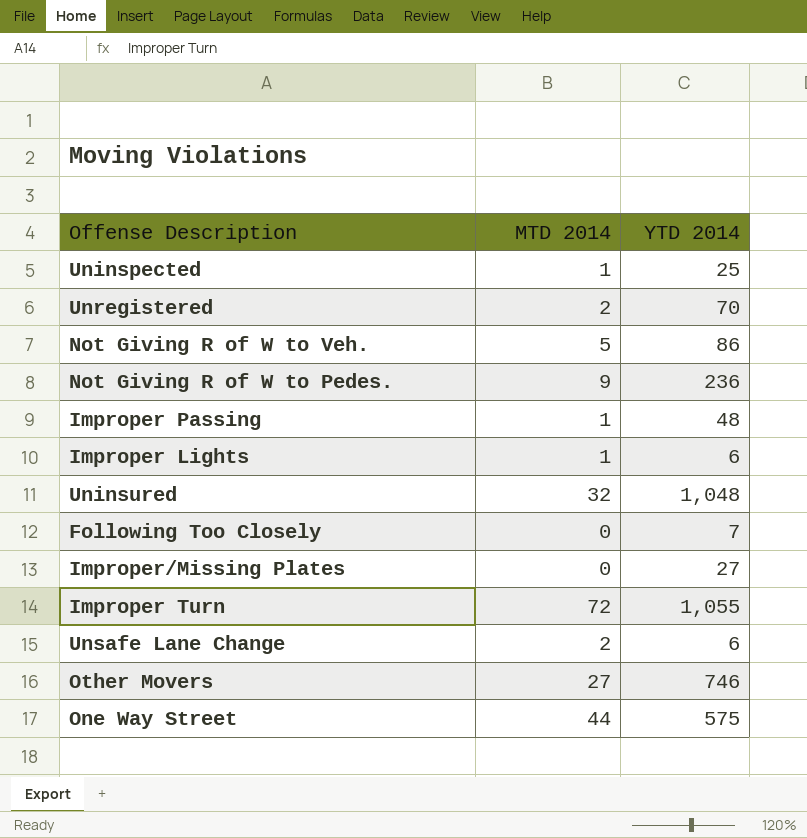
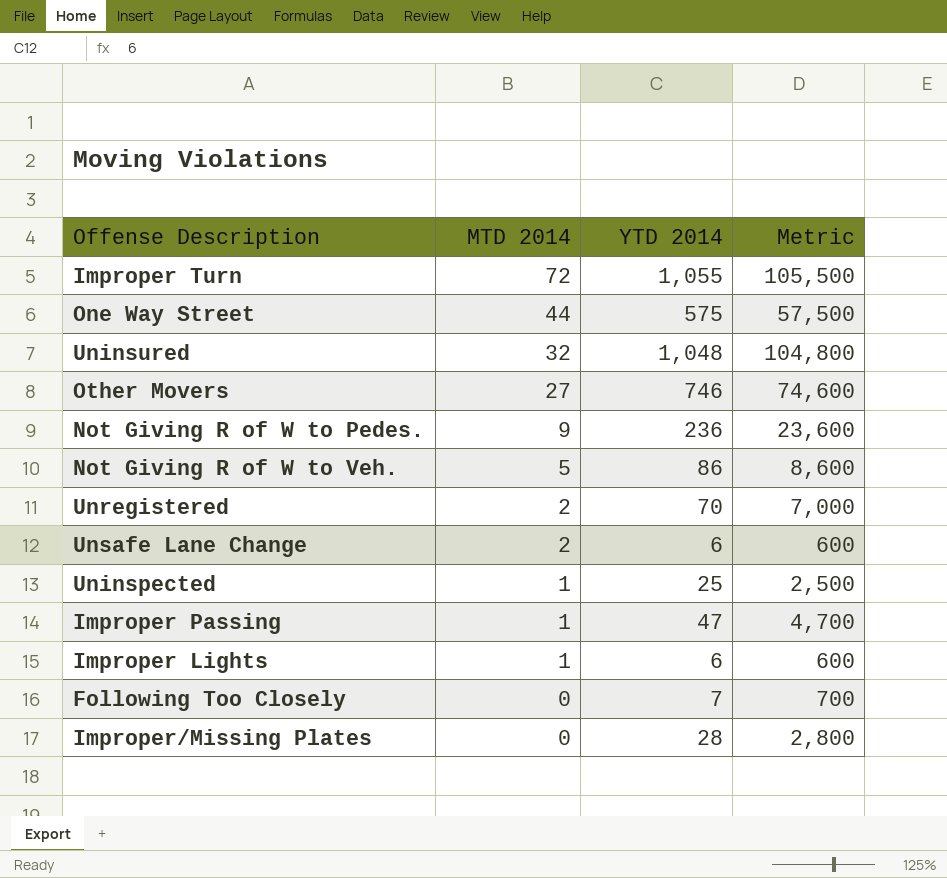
row order: none -> MTD 2014 descending
column Metric | formula: none -> [YTD 2014] * 100
Improper Passing | YTD 2014: 48 -> 47
Improper/Missing Plates | YTD 2014: 27 -> 28

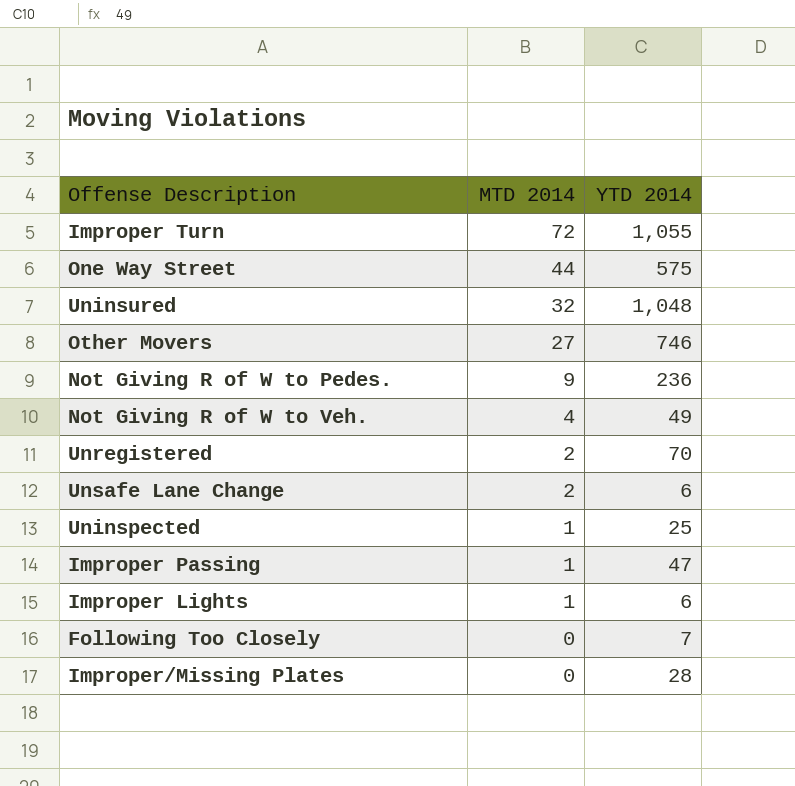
column Metric | formula: [YTD 2014] * 100 -> none
Not Giving R of W to Veh. | MTD 2014: 5 -> 4
Not Giving R of W to Veh. | YTD 2014: 86 -> 49

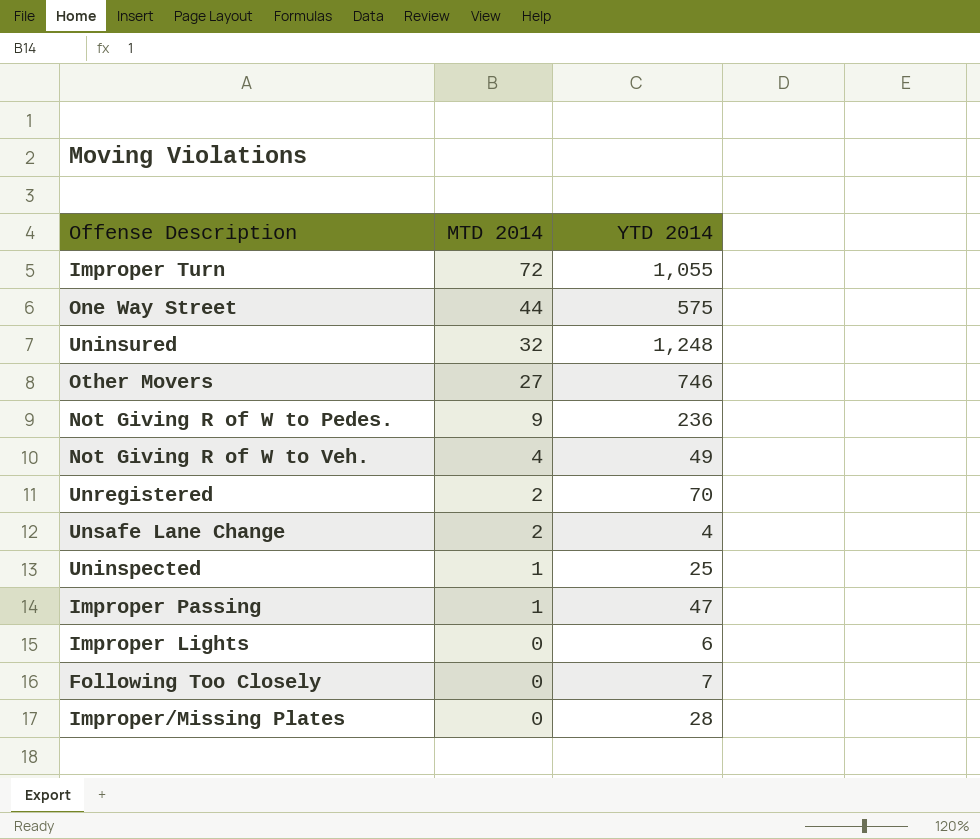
Uninsured | YTD 2014: 1,048 -> 1,248
Unsafe Lane Change | YTD 2014: 6 -> 4
Improper Lights | MTD 2014: 1 -> 0

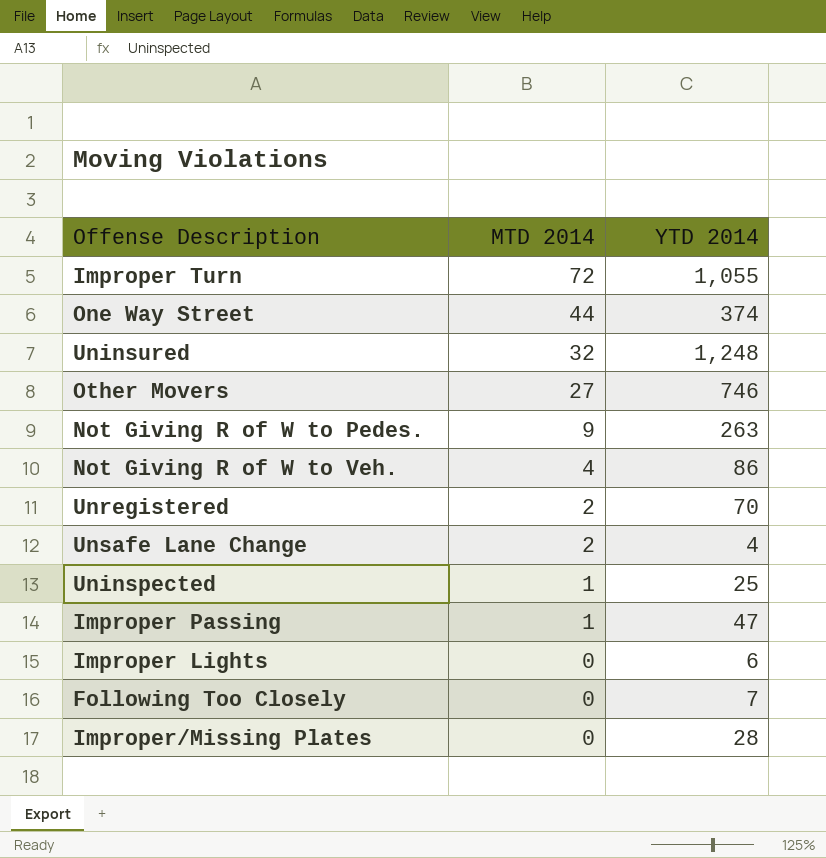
One Way Street | YTD 2014: 575 -> 374
Not Giving R of W to Pedes. | YTD 2014: 236 -> 263
Not Giving R of W to Veh. | YTD 2014: 49 -> 86

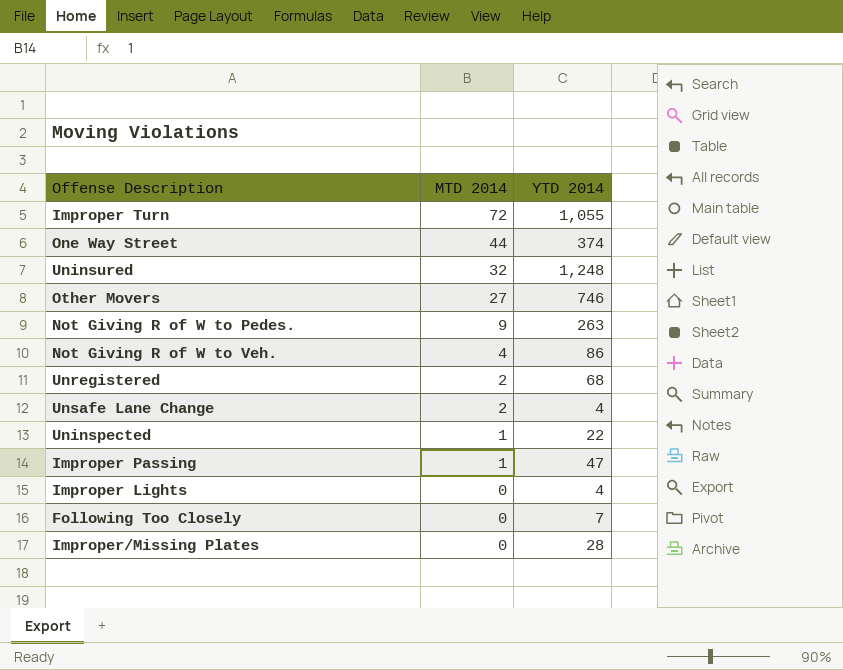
Unregistered | YTD 2014: 70 -> 68
Uninspected | YTD 2014: 25 -> 22
Improper Lights | YTD 2014: 6 -> 4

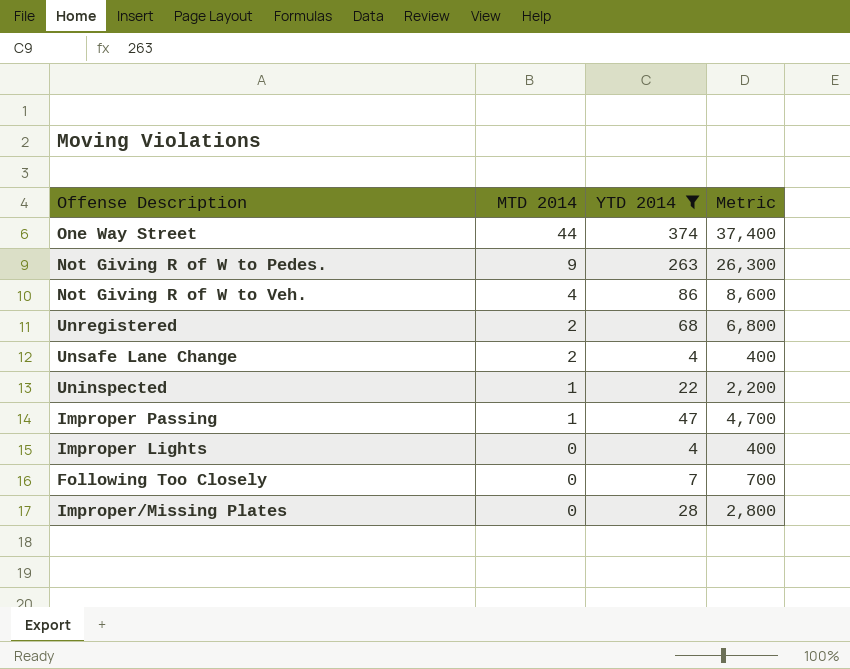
filter: none -> YTD 2014 <= 374
column Metric | formula: none -> [YTD 2014] * 100

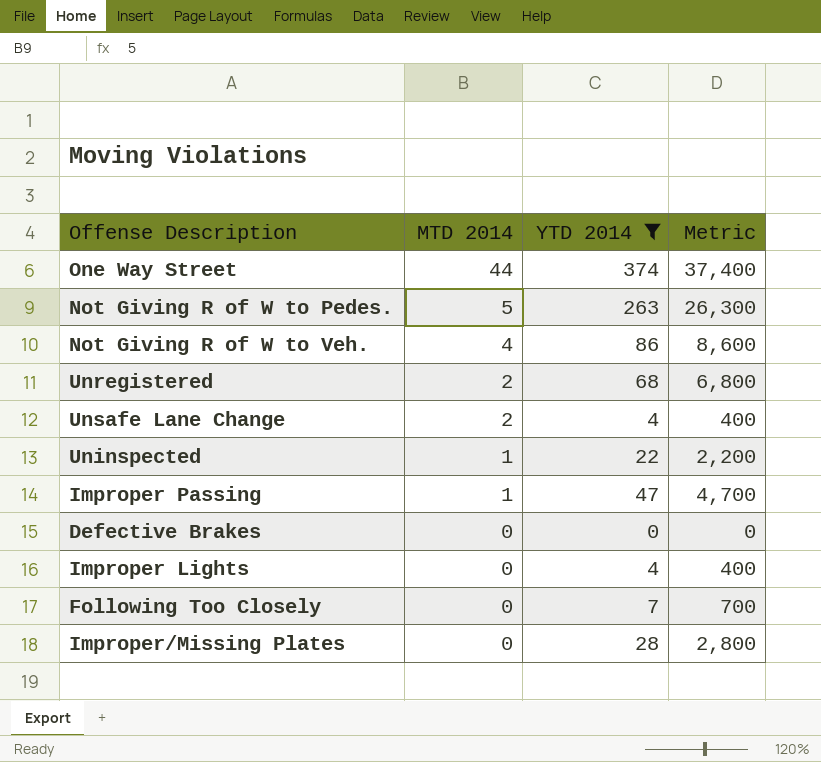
Not Giving R of W to Pedes. | MTD 2014: 9 -> 5
row Defective Brakes: none -> 0 | 0 | 0

